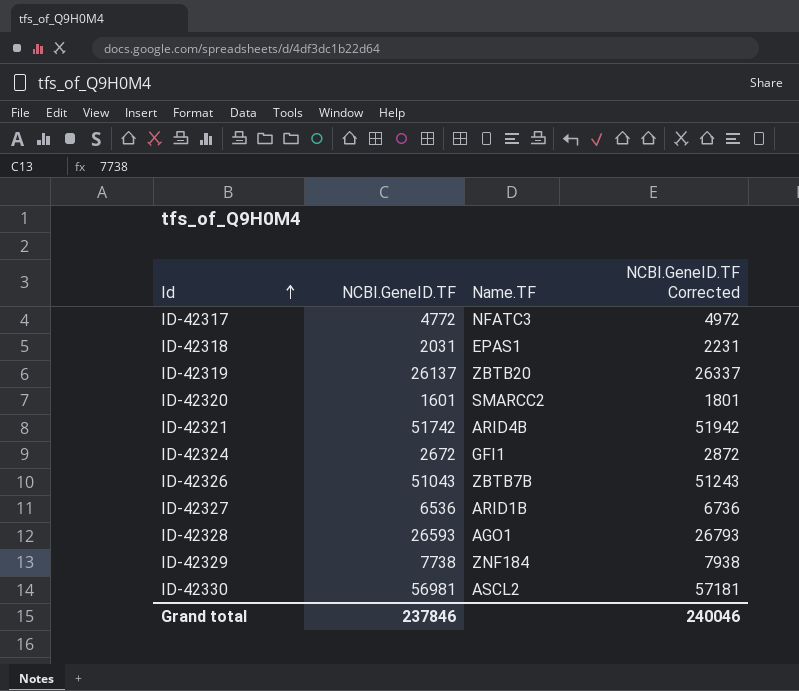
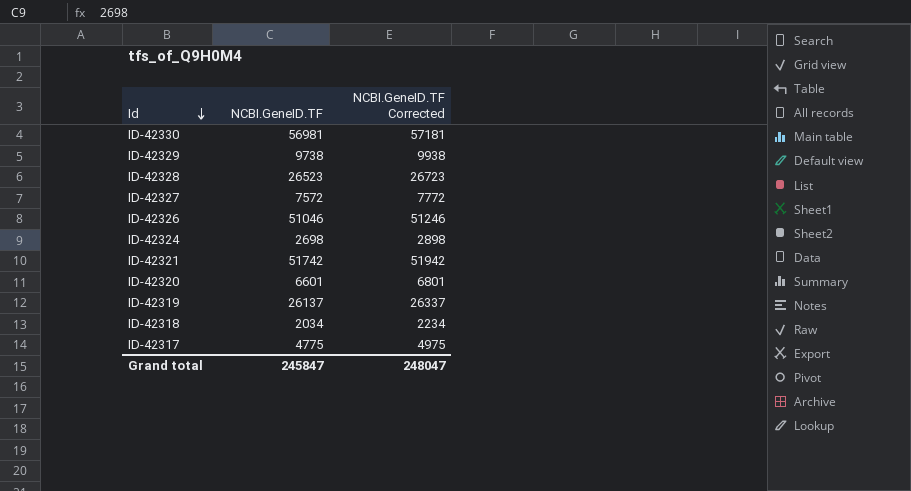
row order: Id ascending -> Id descending
column Name.TF | position: 3 -> none
ID-42329 | NCBI.GeneID.TF: 7738 -> 9738
ID-42329 | NCBI.GeneID.TF Corrected: 7938 -> 9938
ID-42328 | NCBI.GeneID.TF: 26593 -> 26523
ID-42328 | NCBI.GeneID.TF Corrected: 26793 -> 26723
ID-42327 | NCBI.GeneID.TF: 6536 -> 7572
ID-42327 | NCBI.GeneID.TF Corrected: 6736 -> 7772
ID-42326 | NCBI.GeneID.TF: 51043 -> 51046
ID-42326 | NCBI.GeneID.TF Corrected: 51243 -> 51246
ID-42324 | NCBI.GeneID.TF: 2672 -> 2698
ID-42324 | NCBI.GeneID.TF Corrected: 2872 -> 2898
ID-42320 | NCBI.GeneID.TF: 1601 -> 6601
ID-42320 | NCBI.GeneID.TF Corrected: 1801 -> 6801
ID-42318 | NCBI.GeneID.TF: 2031 -> 2034
ID-42318 | NCBI.GeneID.TF Corrected: 2231 -> 2234
ID-42317 | NCBI.GeneID.TF: 4772 -> 4775
ID-42317 | NCBI.GeneID.TF Corrected: 4972 -> 4975
Grand total | NCBI.GeneID.TF: 237846 -> 245847
Grand total | NCBI.GeneID.TF Corrected: 240046 -> 248047

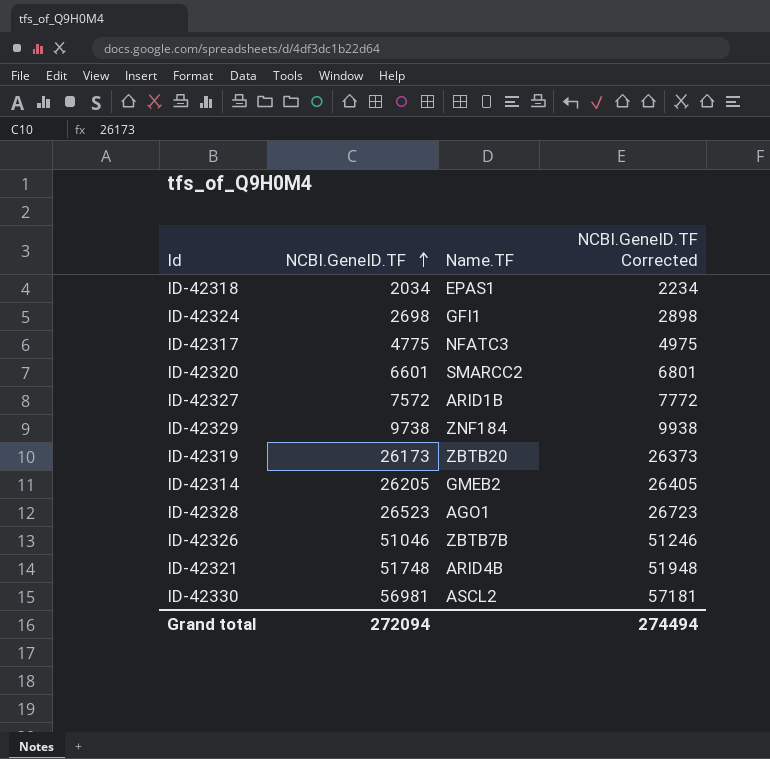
row order: Id descending -> NCBI.GeneID.TF ascending
column Name.TF | position: none -> 3
ID-42319 | NCBI.GeneID.TF: 26137 -> 26173
ID-42319 | NCBI.GeneID.TF Corrected: 26337 -> 26373
row ID-42314: none -> 26205 | GMEB2 | 26405
ID-42321 | NCBI.GeneID.TF: 51742 -> 51748
ID-42321 | NCBI.GeneID.TF Corrected: 51942 -> 51948
Grand total | NCBI.GeneID.TF: 245847 -> 272094
Grand total | NCBI.GeneID.TF Corrected: 248047 -> 274494

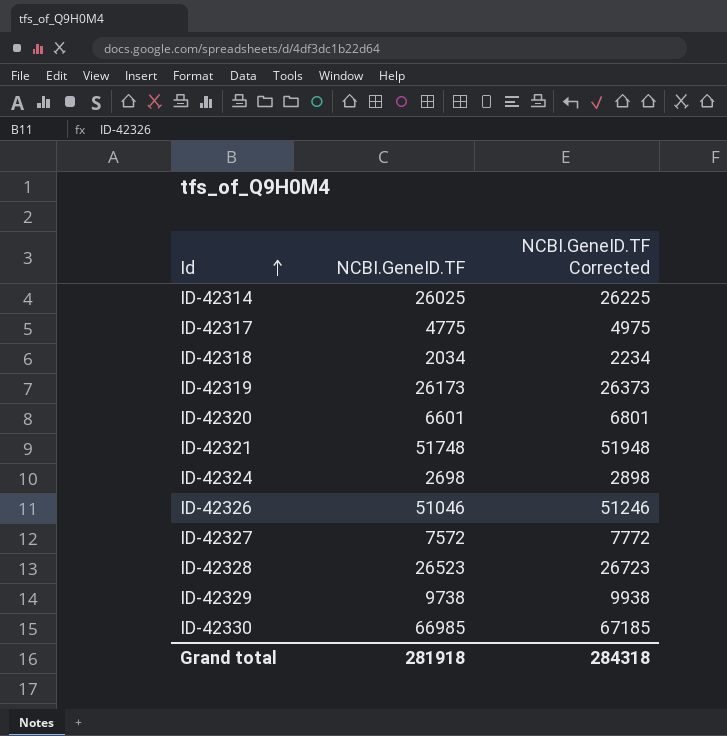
row order: NCBI.GeneID.TF ascending -> Id ascending
column Name.TF | position: 3 -> none
ID-42314 | NCBI.GeneID.TF: 26205 -> 26025
ID-42314 | NCBI.GeneID.TF Corrected: 26405 -> 26225
ID-42330 | NCBI.GeneID.TF: 56981 -> 66985
ID-42330 | NCBI.GeneID.TF Corrected: 57181 -> 67185
Grand total | NCBI.GeneID.TF: 272094 -> 281918
Grand total | NCBI.GeneID.TF Corrected: 274494 -> 284318

